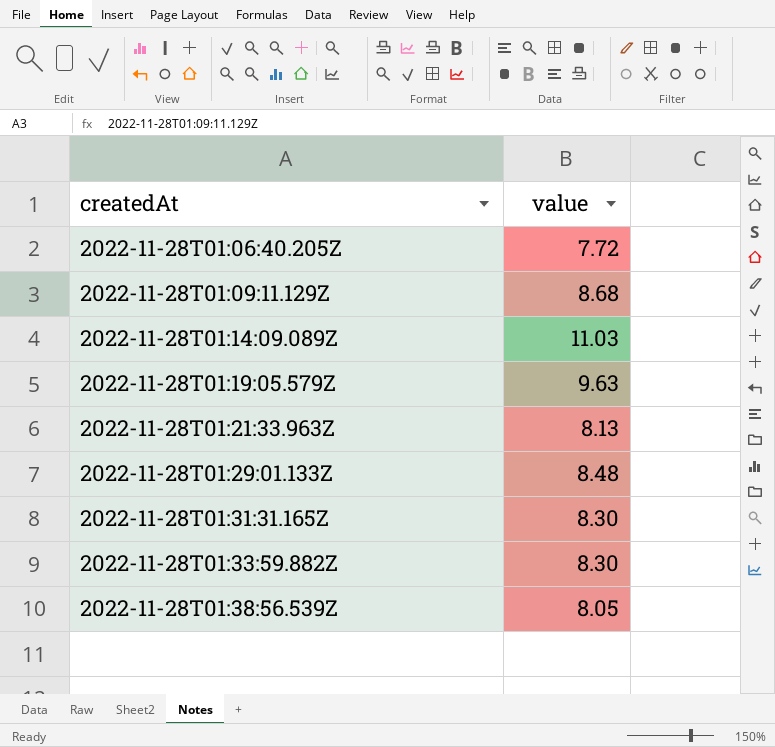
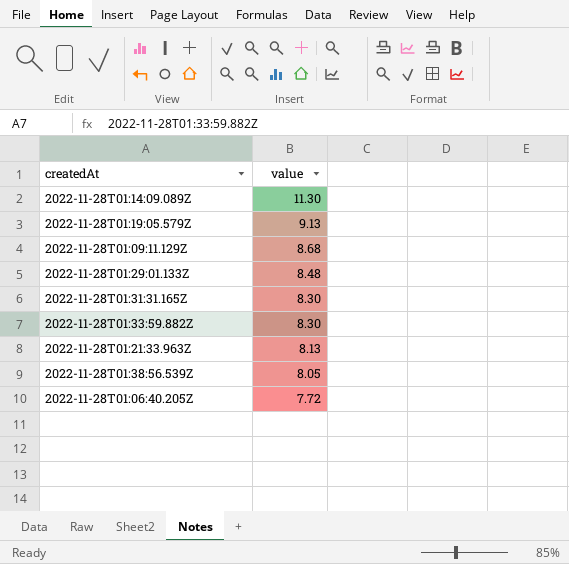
row order: createdAt ascending -> value descending
2022-11-28T01:14:09.089Z | value: 11.03 -> 11.30
2022-11-28T01:19:05.579Z | value: 9.63 -> 9.13

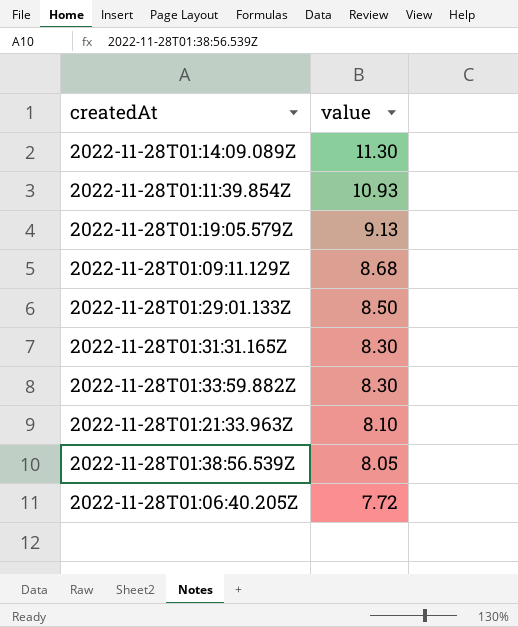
row 2022-11-28T01:11:39.854Z: none -> 10.93
2022-11-28T01:29:01.133Z | value: 8.48 -> 8.50
2022-11-28T01:21:33.963Z | value: 8.13 -> 8.10

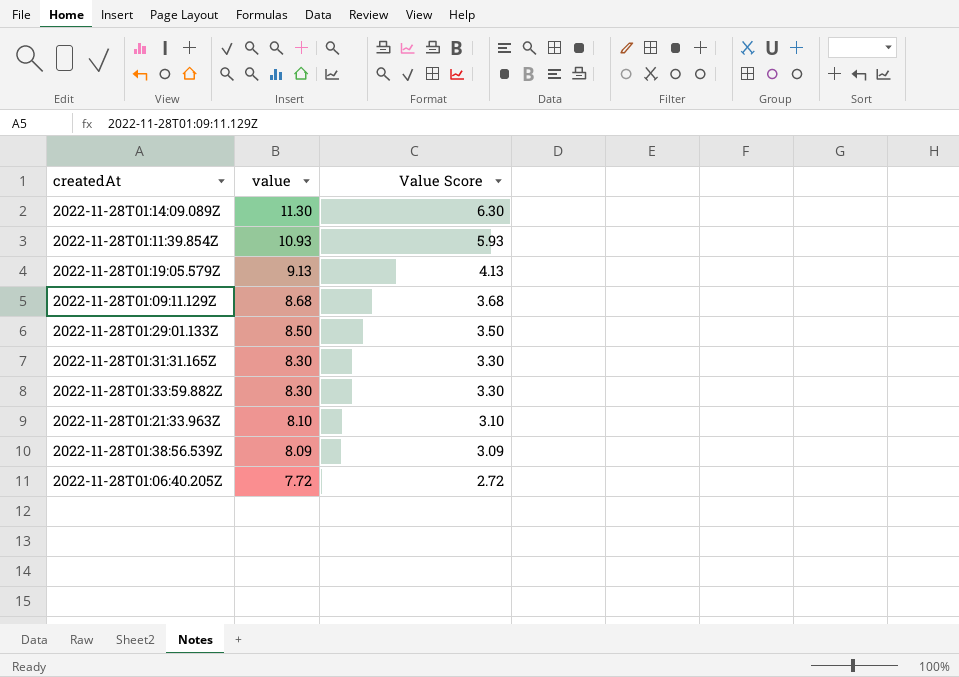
column Value Score | formula: none -> [value] - 5
2022-11-28T01:38:56.539Z | value: 8.05 -> 8.09

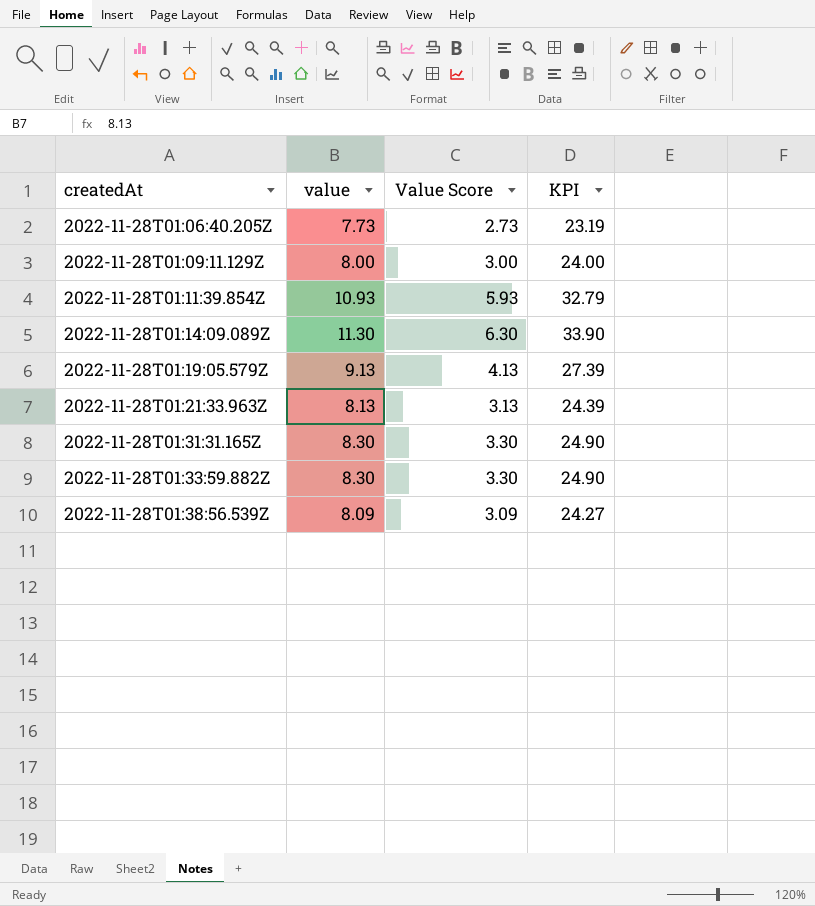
row order: value descending -> createdAt ascending
column KPI | formula: none -> [value] * 3
row 2022-11-28T01:29:01.133Z: 8.50 | 3.50 -> none
2022-11-28T01:06:40.205Z | value: 7.72 -> 7.73
2022-11-28T01:06:40.205Z | Value Score: 2.72 -> 2.73
2022-11-28T01:09:11.129Z | value: 8.68 -> 8.00
2022-11-28T01:09:11.129Z | Value Score: 3.68 -> 3.00
2022-11-28T01:21:33.963Z | value: 8.10 -> 8.13
2022-11-28T01:21:33.963Z | Value Score: 3.10 -> 3.13

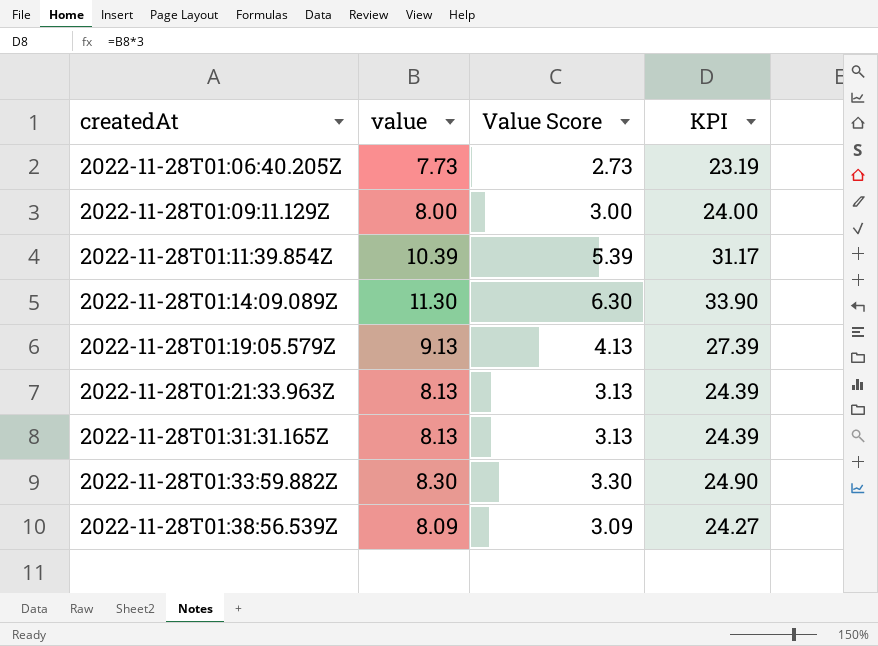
2022-11-28T01:11:39.854Z | value: 10.93 -> 10.39
2022-11-28T01:11:39.854Z | Value Score: 5.93 -> 5.39
2022-11-28T01:11:39.854Z | KPI: 32.79 -> 31.17
2022-11-28T01:31:31.165Z | value: 8.30 -> 8.13
2022-11-28T01:31:31.165Z | Value Score: 3.30 -> 3.13
2022-11-28T01:31:31.165Z | KPI: 24.90 -> 24.39

